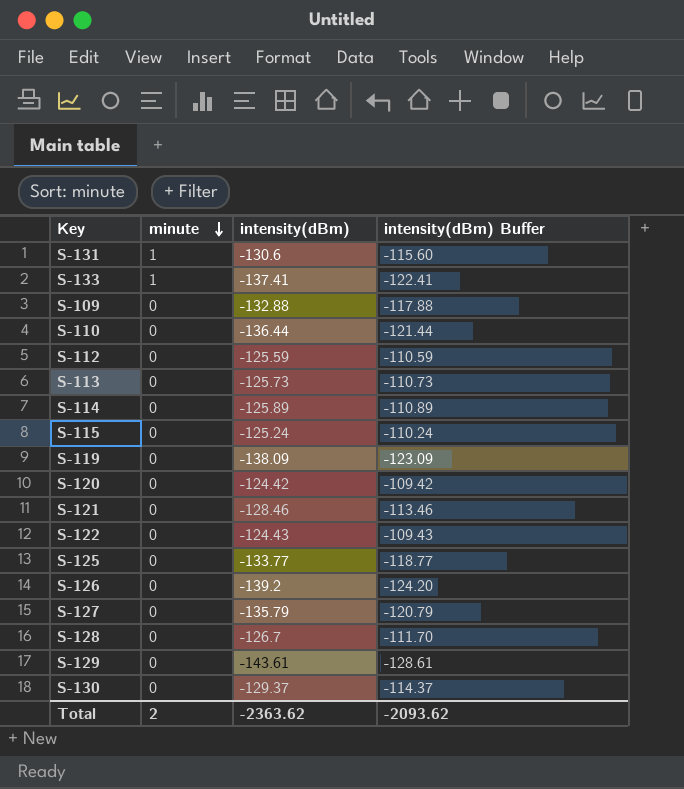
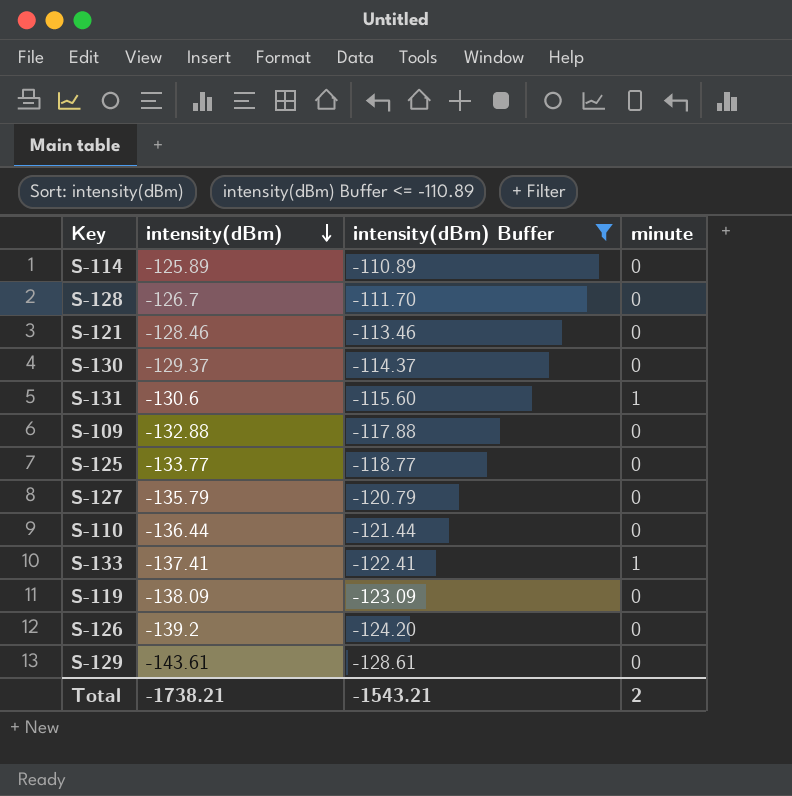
filter: none -> intensity(dBm) Buffer <= -110.89
row order: minute descending -> intensity(dBm) descending
column minute | position: 2 -> 4
Total | intensity(dBm): -2363.62 -> -1738.21
Total | intensity(dBm) Buffer: -2093.62 -> -1543.21

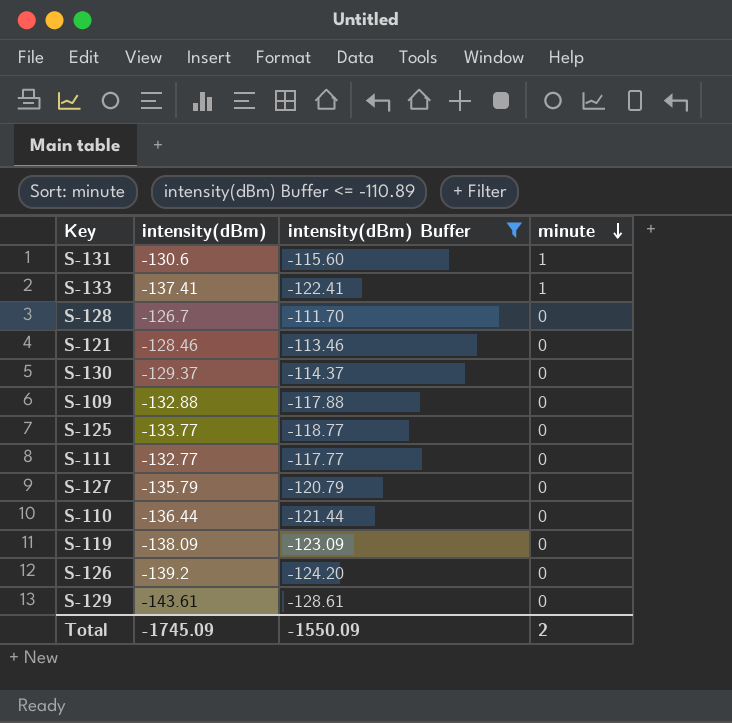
row order: intensity(dBm) descending -> minute descending
row S-114: -125.89 | -110.89 | 0 -> none
row S-111: none -> -132.77 | -117.77 | 0
Total | intensity(dBm): -1738.21 -> -1745.09
Total | intensity(dBm) Buffer: -1543.21 -> -1550.09

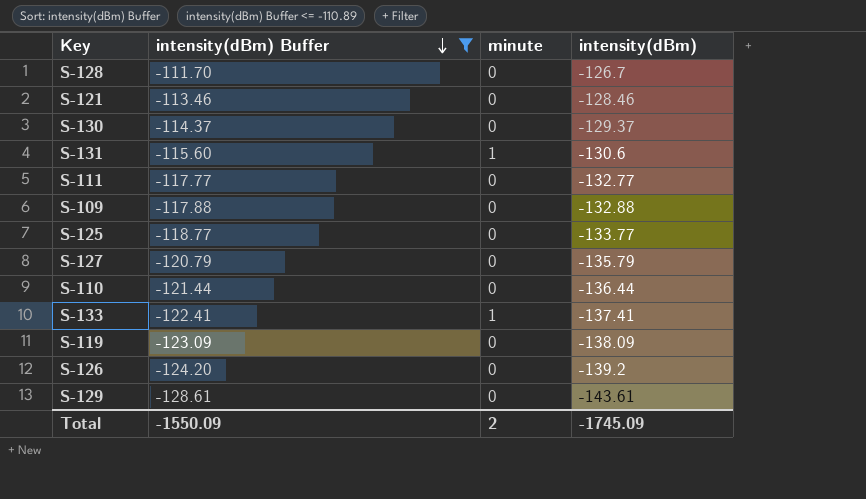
row order: minute descending -> intensity(dBm) Buffer descending
column intensity(dBm) | position: 2 -> 4

